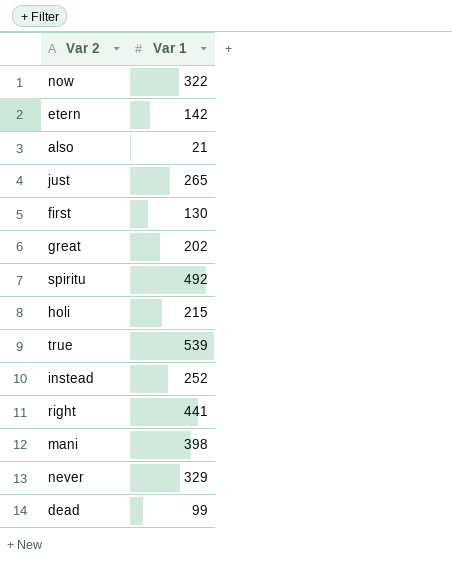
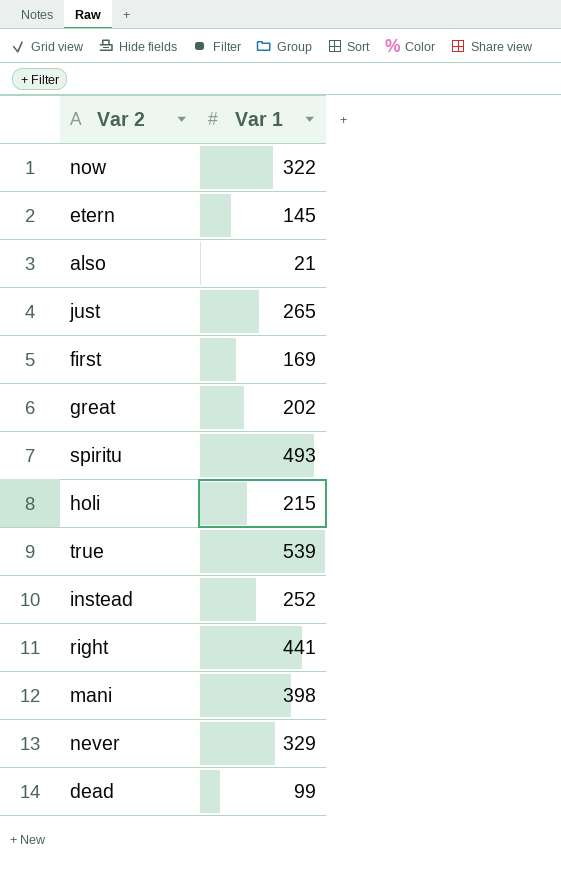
etern | Var 1: 142 -> 145
first | Var 1: 130 -> 169
spiritu | Var 1: 492 -> 493

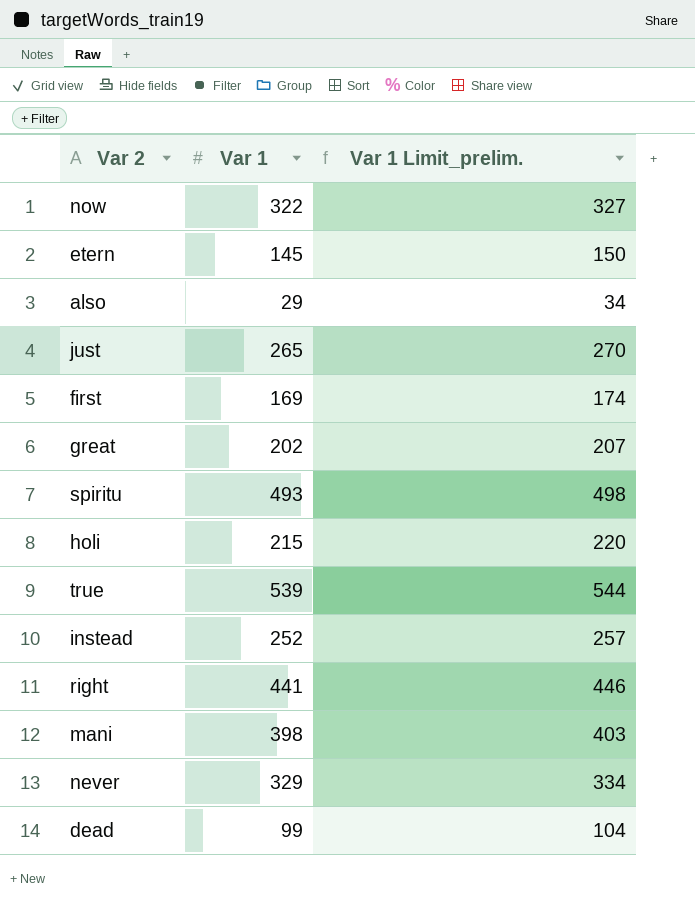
column Var 1 Limit_prelim. | formula: none -> [Var 1] + 5
also | Var 1: 21 -> 29

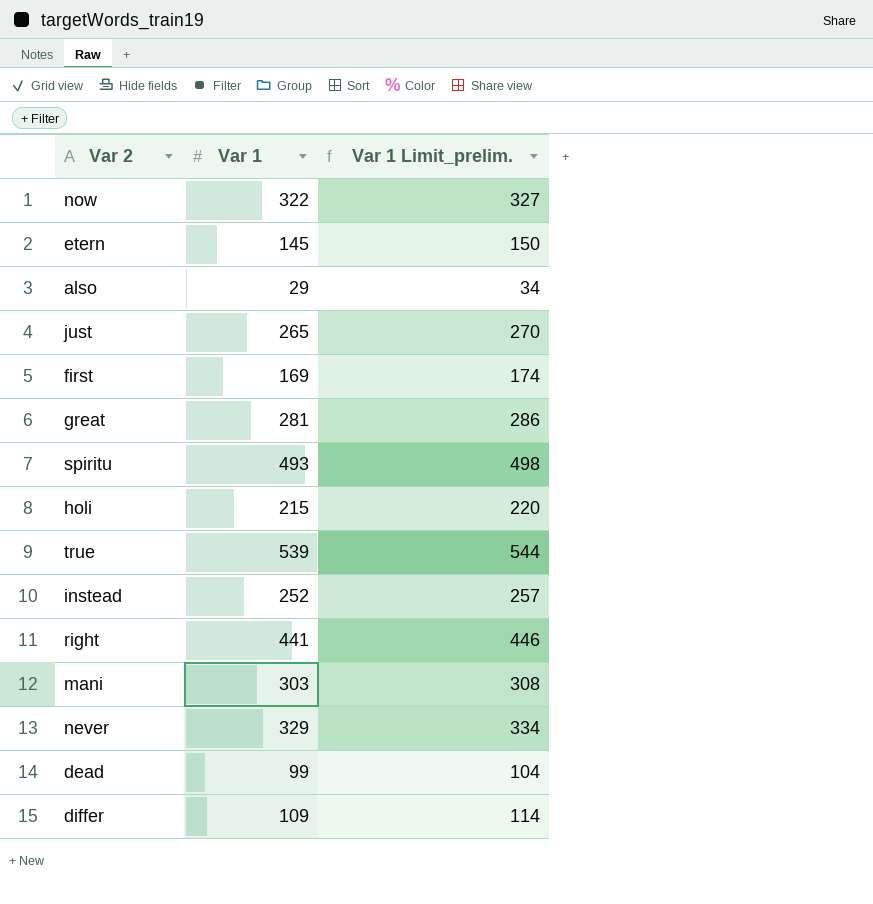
great | Var 1: 202 -> 281
great | Var 1 Limit_prelim.: 207 -> 286
mani | Var 1: 398 -> 303
mani | Var 1 Limit_prelim.: 403 -> 308
row differ: none -> 109 | 114

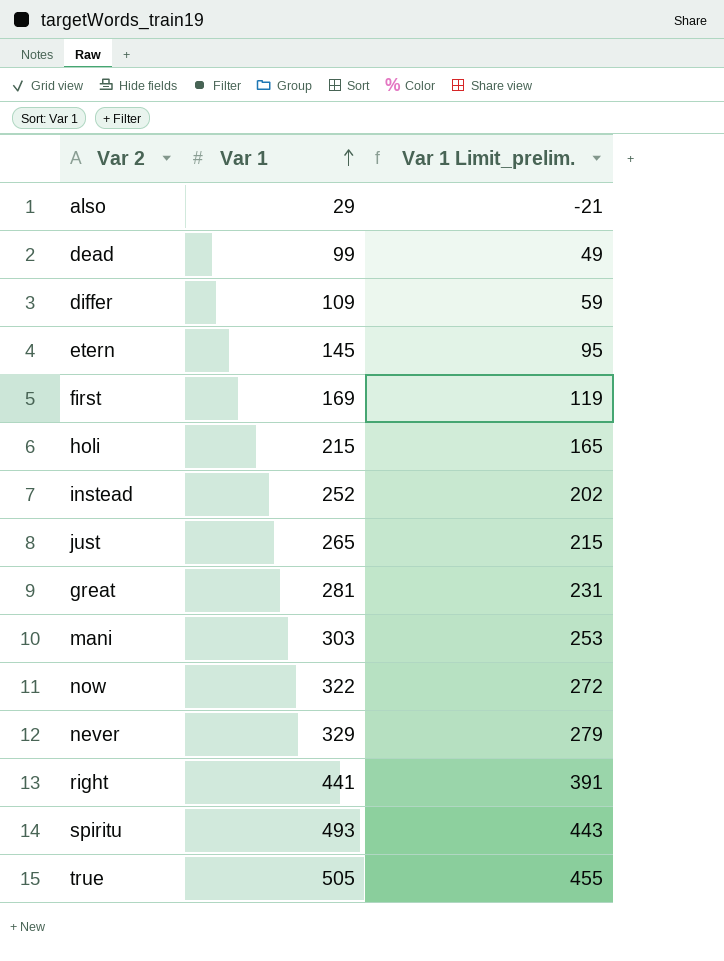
row order: none -> Var 1 ascending
column Var 1 Limit_prelim. | formula: [Var 1] + 5 -> [Var 1] - 50
true | Var 1: 539 -> 505

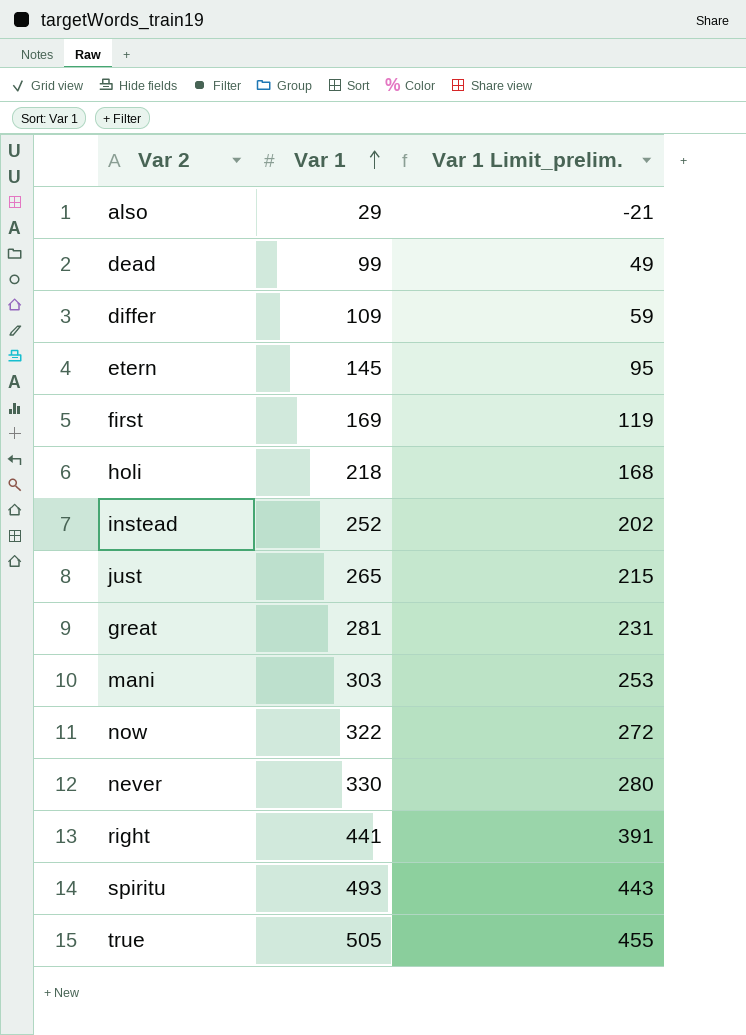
holi | Var 1: 215 -> 218
holi | Var 1 Limit_prelim.: 165 -> 168
never | Var 1: 329 -> 330
never | Var 1 Limit_prelim.: 279 -> 280

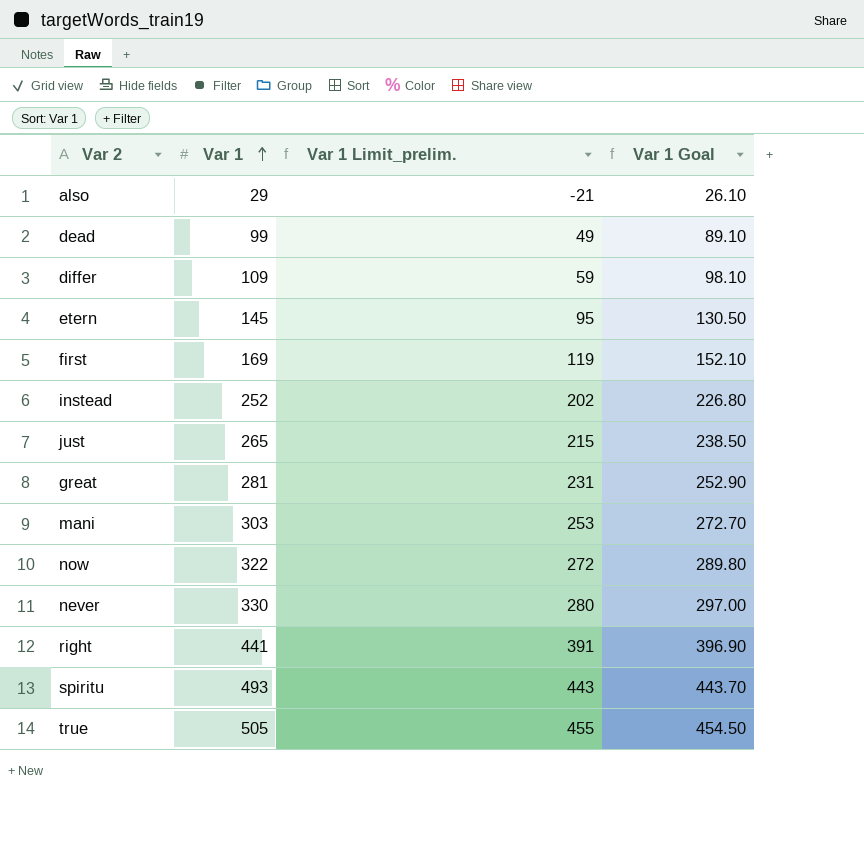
column Var 1 Goal | formula: none -> [Var 1] * 0.9
row holi: 218 | 168 -> none

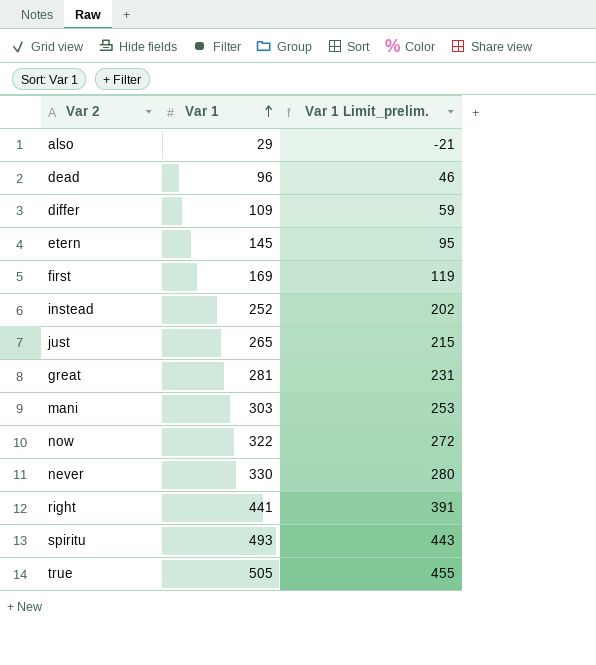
column Var 1 Goal | formula: [Var 1] * 0.9 -> none
dead | Var 1: 99 -> 96
dead | Var 1 Limit_prelim.: 49 -> 46

